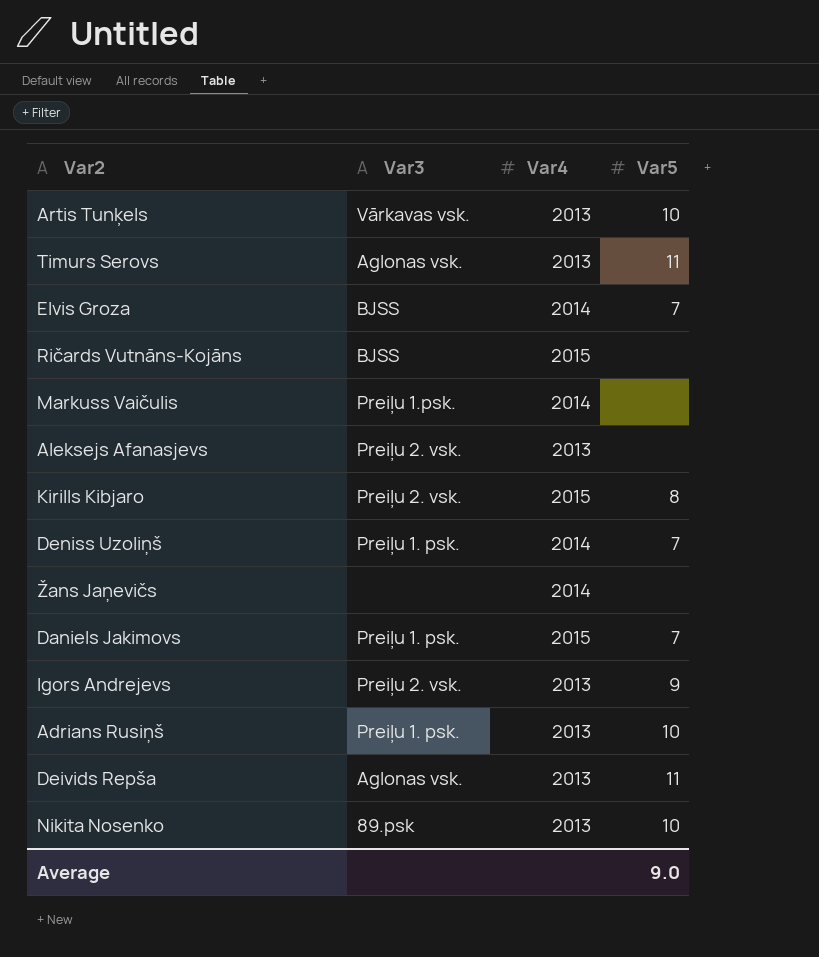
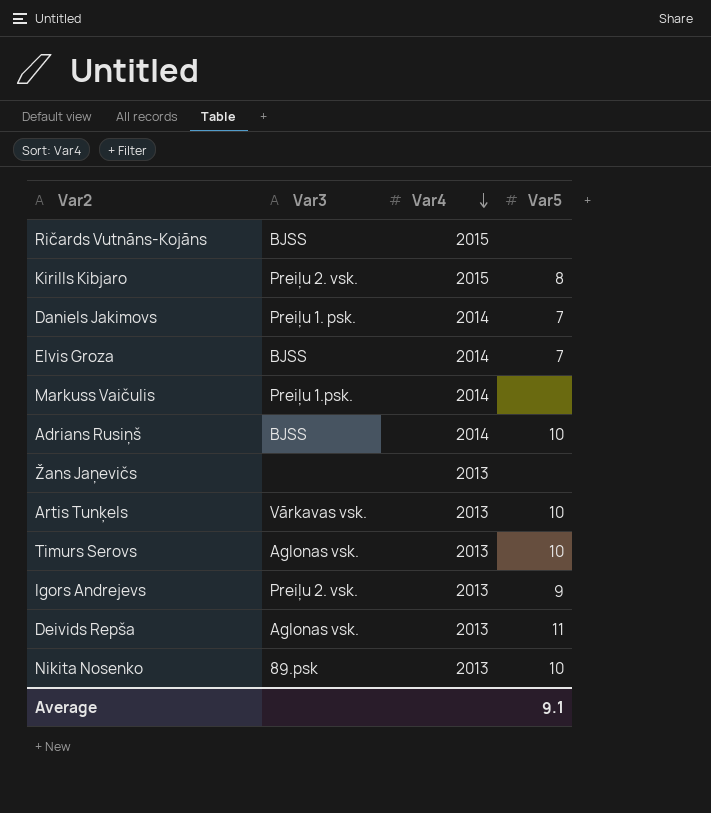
row order: none -> Var4 descending
row Aleksejs Afanasjevs: Preiļu 2. vsk. | 2013 | none -> none
row Deniss Uzoliņš: Preiļu 1. psk. | 2014 | 7 -> none
Daniels Jakimovs | Var4: 2015 -> 2014
Adrians Rusiņš | Var3: Preiļu 1. psk. -> BJSS
Adrians Rusiņš | Var4: 2013 -> 2014
Žans Jaņevičs | Var4: 2014 -> 2013
Timurs Serovs | Var5: 11 -> 10
Average | Var5: 9.0 -> 9.1

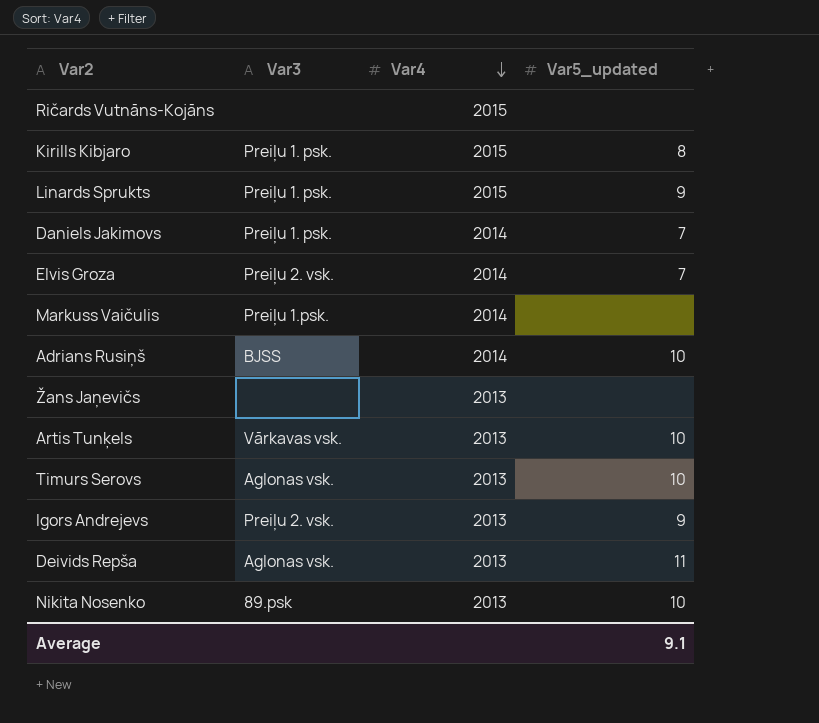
column name: Var5 -> Var5_updated
Ričards Vutnāns-Kojāns | Var3: BJSS -> none
Kirills Kibjaro | Var3: Preiļu 2. vsk. -> Preiļu 1. psk.
row Linards Sprukts: none -> Preiļu 1. psk. | 2015 | 9
Elvis Groza | Var3: BJSS -> Preiļu 2. vsk.

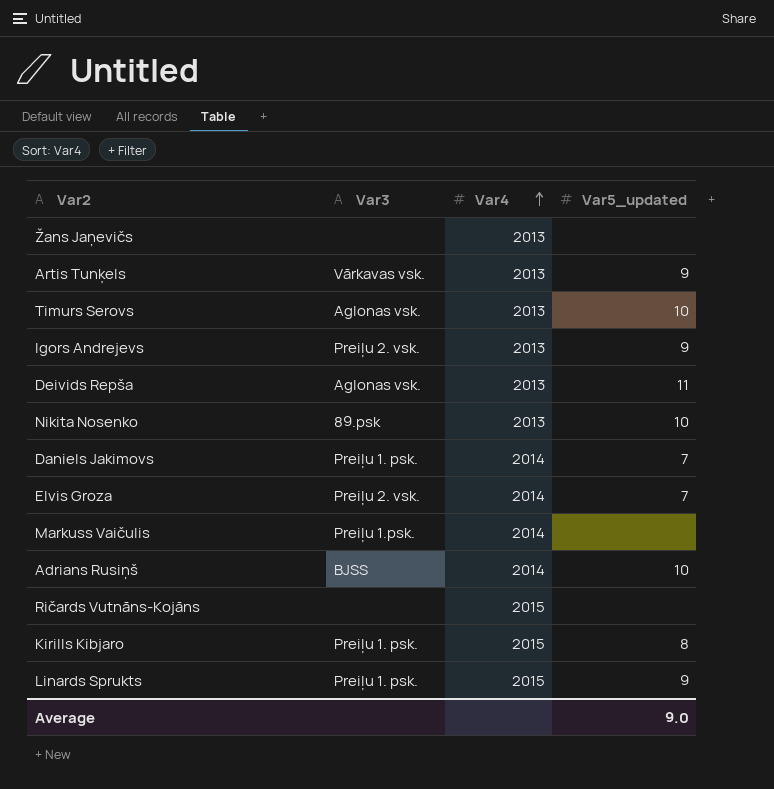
row order: Var4 descending -> Var4 ascending
Artis Tunķels | Var5_updated: 10 -> 9
Average | Var5_updated: 9.1 -> 9.0

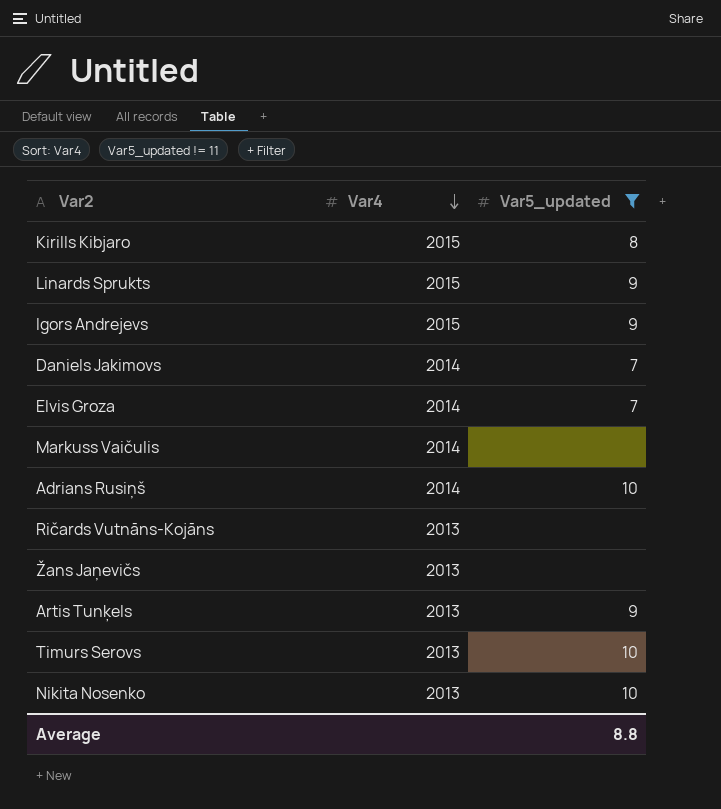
filter: none -> Var5_updated != 11
row order: Var4 ascending -> Var4 descending
column Var3 | position: 2 -> none
Igors Andrejevs | Var4: 2013 -> 2015
Ričards Vutnāns-Kojāns | Var4: 2015 -> 2013
Average | Var5_updated: 9.0 -> 8.8

